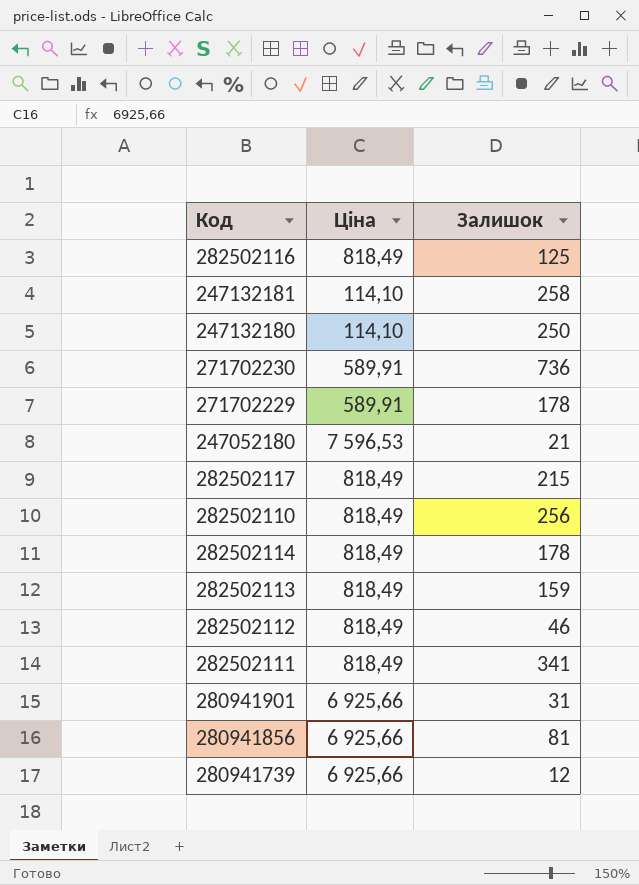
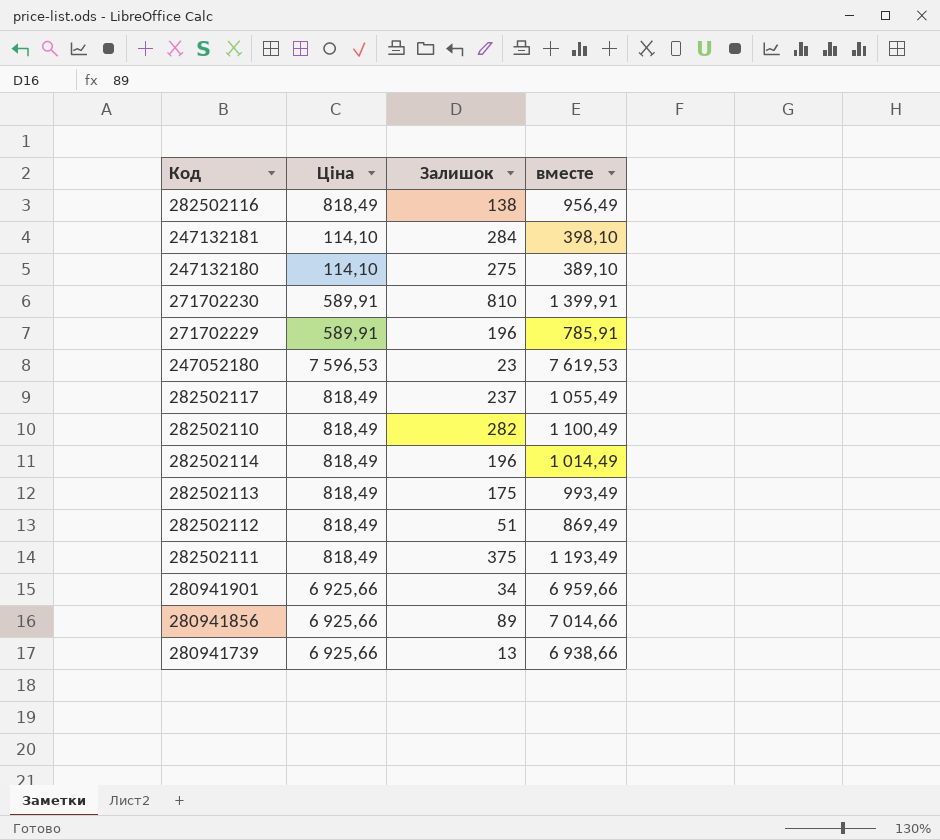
column вместе | formula: none -> [Ціна] + [Залишок]
282502116 | Залишок: 125 -> 138
247132181 | Залишок: 258 -> 284
247132180 | Залишок: 250 -> 275
271702230 | Залишок: 736 -> 810
271702229 | Залишок: 178 -> 196
247052180 | Залишок: 21 -> 23
282502117 | Залишок: 215 -> 237
282502110 | Залишок: 256 -> 282
282502114 | Залишок: 178 -> 196
282502113 | Залишок: 159 -> 175
282502112 | Залишок: 46 -> 51
282502111 | Залишок: 341 -> 375
280941901 | Залишок: 31 -> 34
280941856 | Залишок: 81 -> 89
280941739 | Залишок: 12 -> 13

